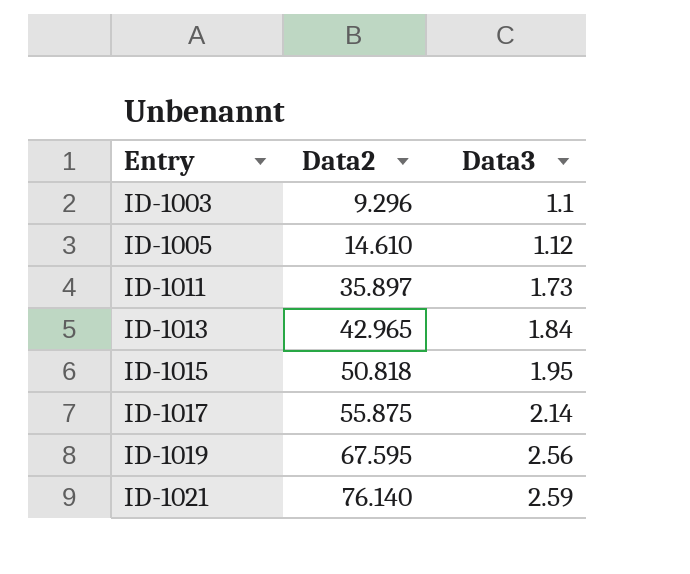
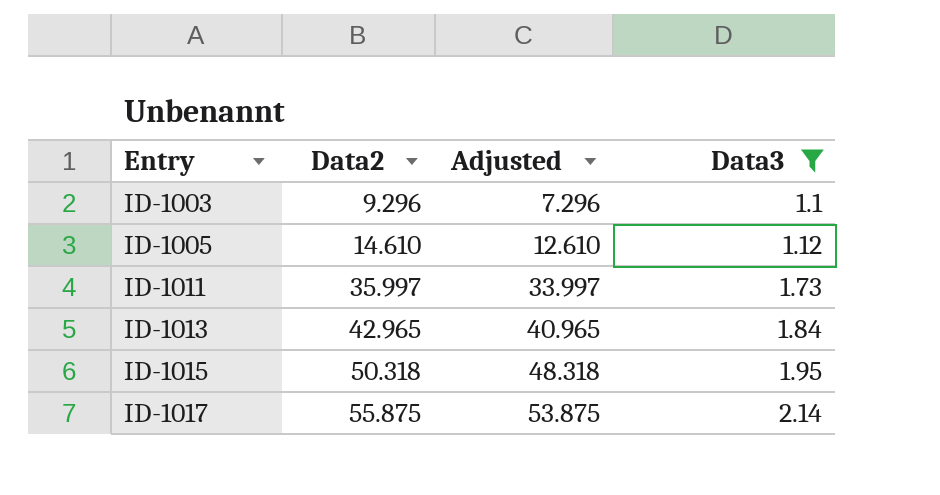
filter: none -> Data3 <= 2.14
column Adjusted | formula: none -> [Data2] - 2
ID-1011 | Data2: 35.897 -> 35.997
ID-1015 | Data2: 50.818 -> 50.318

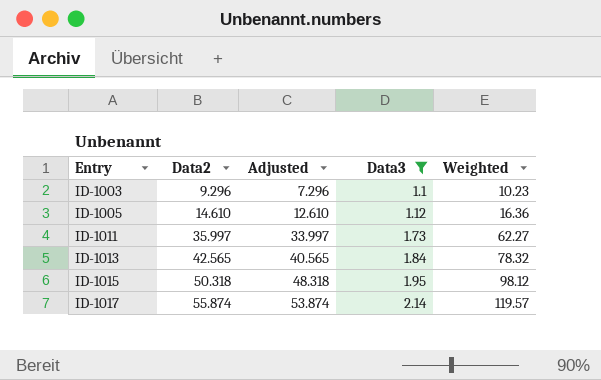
column Weighted | formula: none -> [Data2] * [Data3]
ID-1013 | Data2: 42.965 -> 42.565
ID-1013 | Adjusted: 40.965 -> 40.565
ID-1017 | Data2: 55.875 -> 55.874
ID-1017 | Adjusted: 53.875 -> 53.874

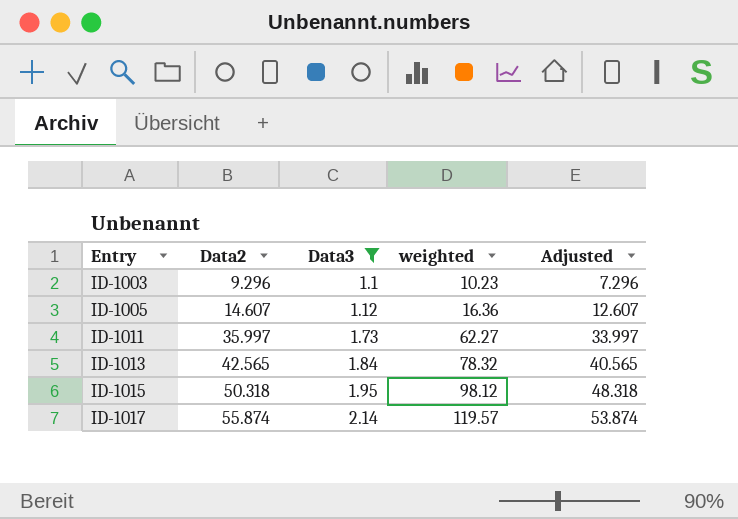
column name: Weighted -> weighted
column Adjusted | position: 3 -> 5
ID-1005 | Data2: 14.610 -> 14.607
ID-1005 | Adjusted: 12.610 -> 12.607

